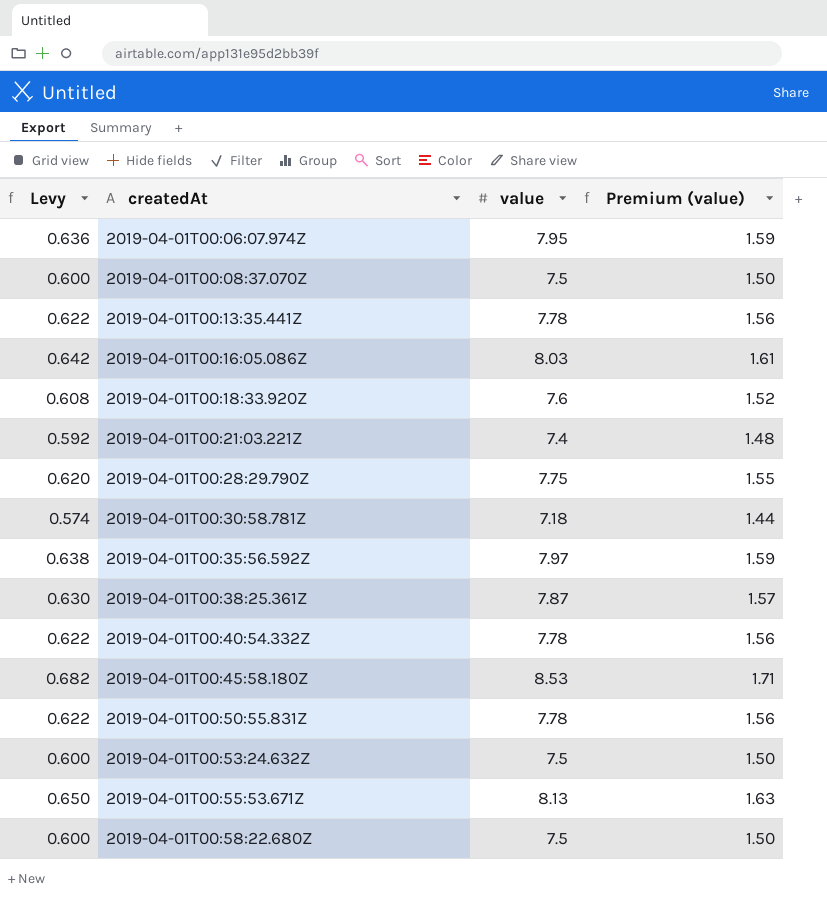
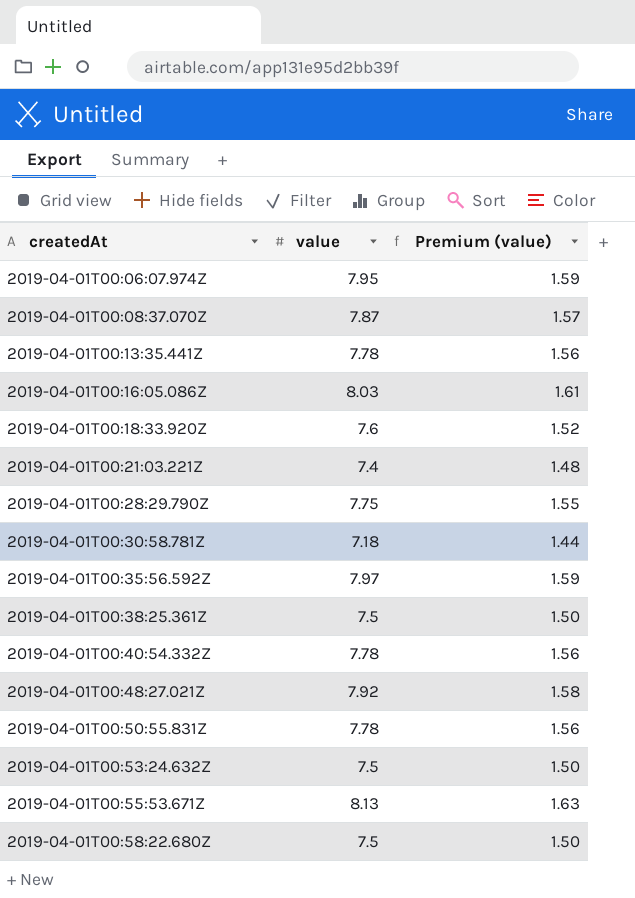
column Levy | formula: [value] * 0.08 -> none
row 2019-04-01T00:45:58.180Z: 0.682 | 8.53 | 1.71 -> none
2019-04-01T00:08:37.070Z | value: 7.5 -> 7.87
2019-04-01T00:08:37.070Z | Premium (value): 1.50 -> 1.57
2019-04-01T00:38:25.361Z | value: 7.87 -> 7.5
2019-04-01T00:38:25.361Z | Premium (value): 1.57 -> 1.50
row 2019-04-01T00:48:27.021Z: none -> 7.92 | 1.58

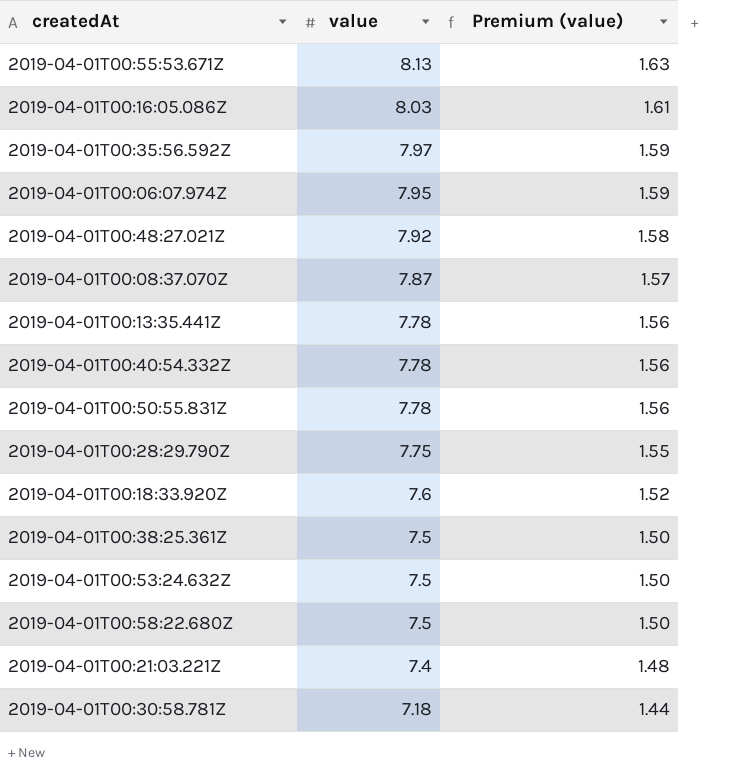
row order: createdAt ascending -> value descending

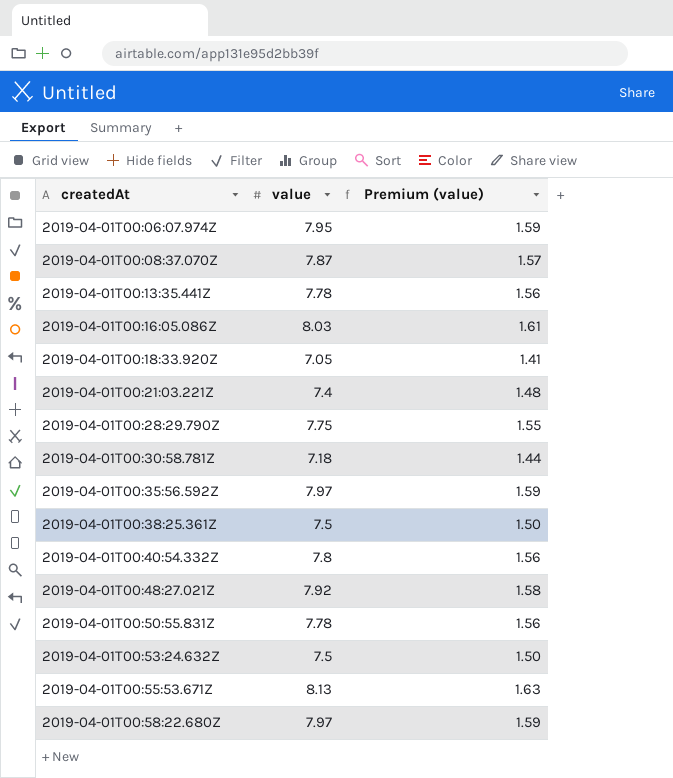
row order: value descending -> createdAt ascending
2019-04-01T00:18:33.920Z | value: 7.6 -> 7.05
2019-04-01T00:18:33.920Z | Premium (value): 1.52 -> 1.41
2019-04-01T00:40:54.332Z | value: 7.78 -> 7.8
2019-04-01T00:58:22.680Z | value: 7.5 -> 7.97
2019-04-01T00:58:22.680Z | Premium (value): 1.50 -> 1.59

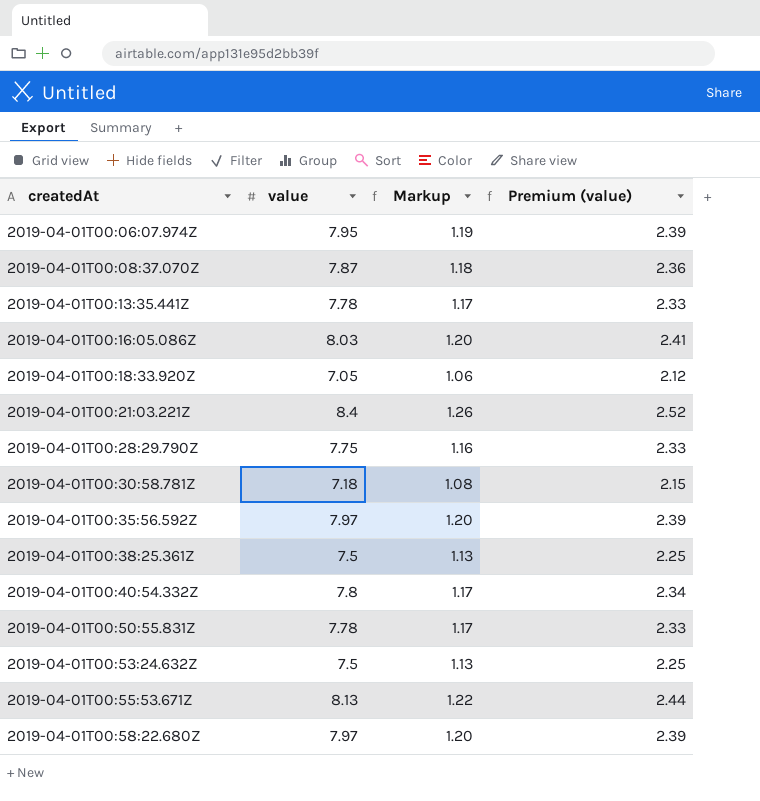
column Markup | formula: none -> [value] * 0.15
column Premium (value) | formula: [value] * 0.2 -> [value] * 0.3
row 2019-04-01T00:48:27.021Z: 7.92 | 1.58 -> none
2019-04-01T00:21:03.221Z | value: 7.4 -> 8.4

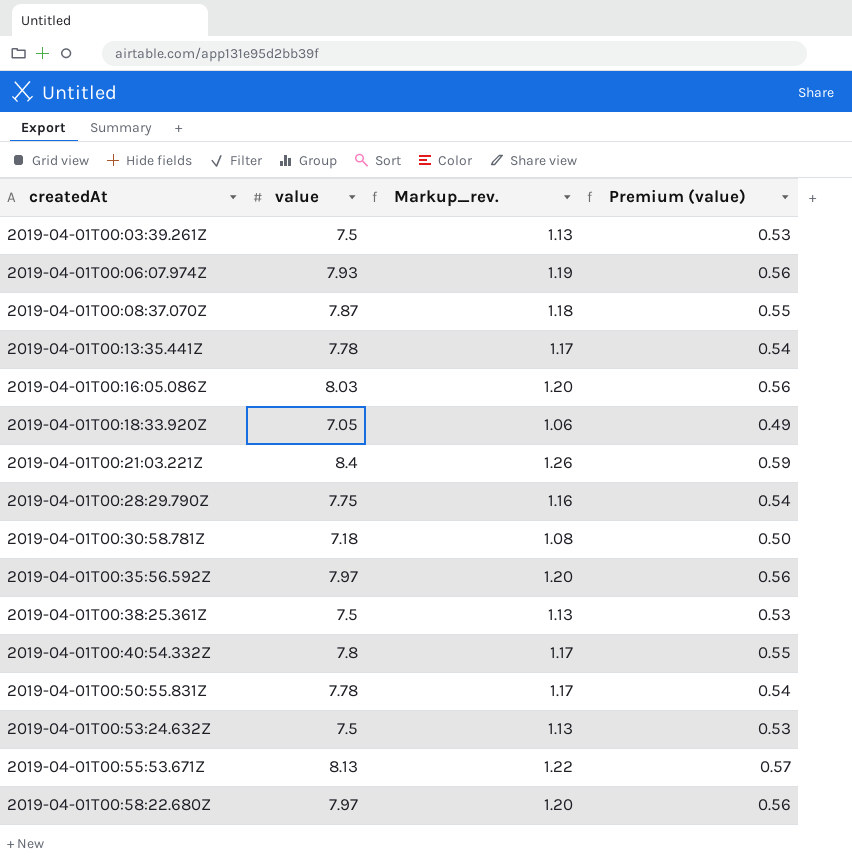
column name: Markup -> Markup_rev.
column Premium (value) | formula: [value] * 0.3 -> [value] * 0.07
row 2019-04-01T00:03:39.261Z: none -> 7.5 | 1.13 | 0.53
2019-04-01T00:06:07.974Z | value: 7.95 -> 7.93

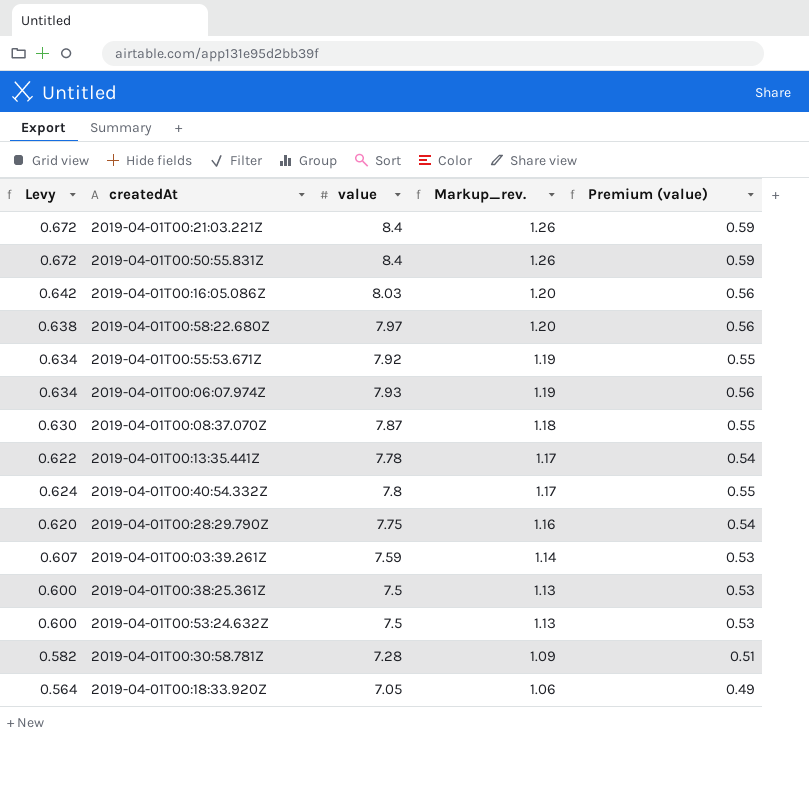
row order: createdAt ascending -> Markup_rev. descending
column Levy | formula: none -> [value] * 0.08
row 2019-04-01T00:35:56.592Z: 7.97 | 1.20 | 0.56 -> none
2019-04-01T00:50:55.831Z | value: 7.78 -> 8.4
2019-04-01T00:50:55.831Z | Markup_rev.: 1.17 -> 1.26
2019-04-01T00:50:55.831Z | Premium (value): 0.54 -> 0.59
2019-04-01T00:55:53.671Z | value: 8.13 -> 7.92
2019-04-01T00:55:53.671Z | Markup_rev.: 1.22 -> 1.19
2019-04-01T00:55:53.671Z | Premium (value): 0.57 -> 0.55
2019-04-01T00:03:39.261Z | value: 7.5 -> 7.59
2019-04-01T00:03:39.261Z | Markup_rev.: 1.13 -> 1.14
2019-04-01T00:30:58.781Z | value: 7.18 -> 7.28
2019-04-01T00:30:58.781Z | Markup_rev.: 1.08 -> 1.09
2019-04-01T00:30:58.781Z | Premium (value): 0.50 -> 0.51

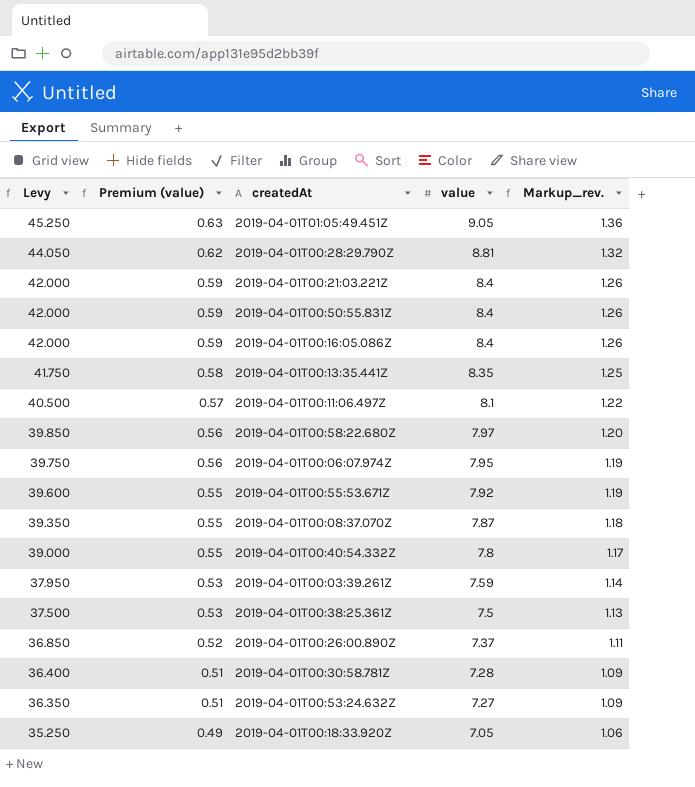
row order: Markup_rev. descending -> Levy descending
column Levy | formula: [value] * 0.08 -> [value] * 5
column Premium (value) | position: 5 -> 2
row 2019-04-01T01:05:49.451Z: none -> 45.250 | 0.63 | 9.05 | 1.36
2019-04-01T00:28:29.790Z | Premium (value): 0.54 -> 0.62
2019-04-01T00:28:29.790Z | value: 7.75 -> 8.81
2019-04-01T00:28:29.790Z | Markup_rev.: 1.16 -> 1.32
2019-04-01T00:16:05.086Z | Premium (value): 0.56 -> 0.59
2019-04-01T00:16:05.086Z | value: 8.03 -> 8.4
2019-04-01T00:16:05.086Z | Markup_rev.: 1.20 -> 1.26
2019-04-01T00:13:35.441Z | Premium (value): 0.54 -> 0.58
2019-04-01T00:13:35.441Z | value: 7.78 -> 8.35
2019-04-01T00:13:35.441Z | Markup_rev.: 1.17 -> 1.25
row 2019-04-01T00:11:06.497Z: none -> 40.500 | 0.57 | 8.1 | 1.22
2019-04-01T00:06:07.974Z | value: 7.93 -> 7.95
row 2019-04-01T00:26:00.890Z: none -> 36.850 | 0.52 | 7.37 | 1.11
2019-04-01T00:53:24.632Z | Premium (value): 0.53 -> 0.51
2019-04-01T00:53:24.632Z | value: 7.5 -> 7.27
2019-04-01T00:53:24.632Z | Markup_rev.: 1.13 -> 1.09

